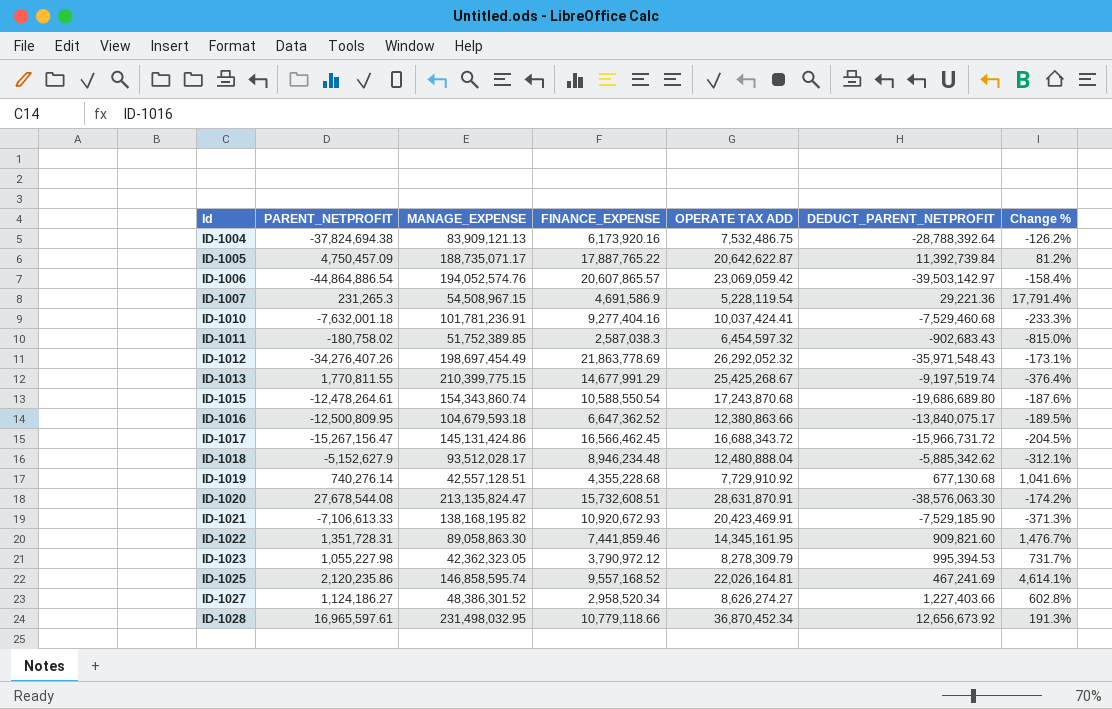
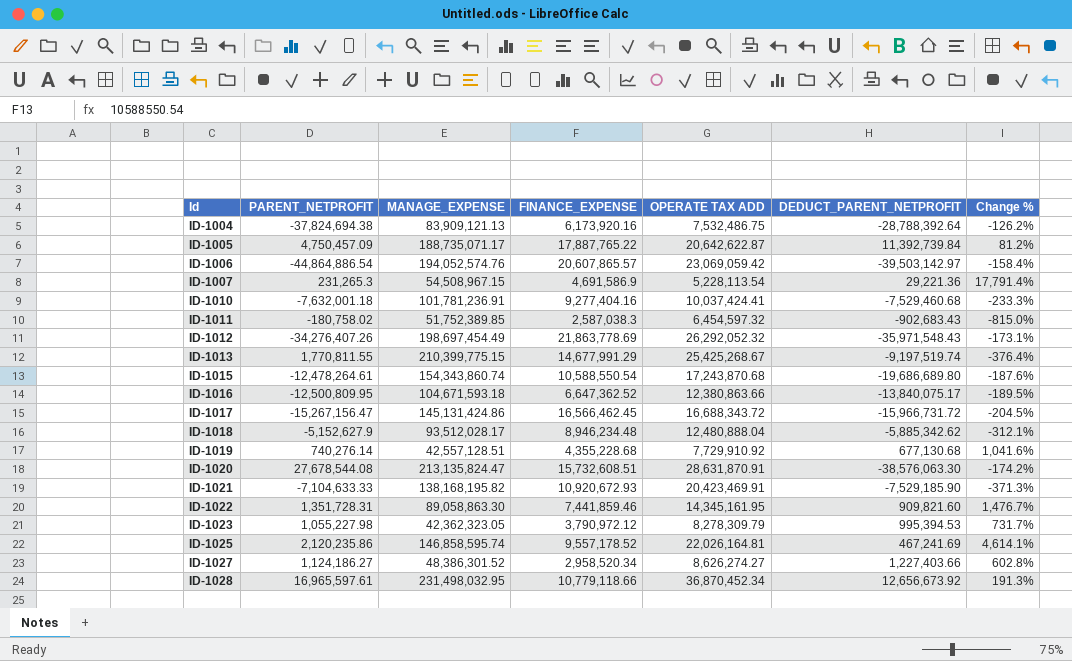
ID-1007 | OPERATE TAX ADD: 5,228,119.54 -> 5,228,113.54
ID-1016 | MANAGE_EXPENSE: 104,679,593.18 -> 104,671,593.18
ID-1021 | PARENT_NETPROFIT: -7,106,613.33 -> -7,104,633.33
ID-1025 | FINANCE_EXPENSE: 9,557,168.52 -> 9,557,178.52

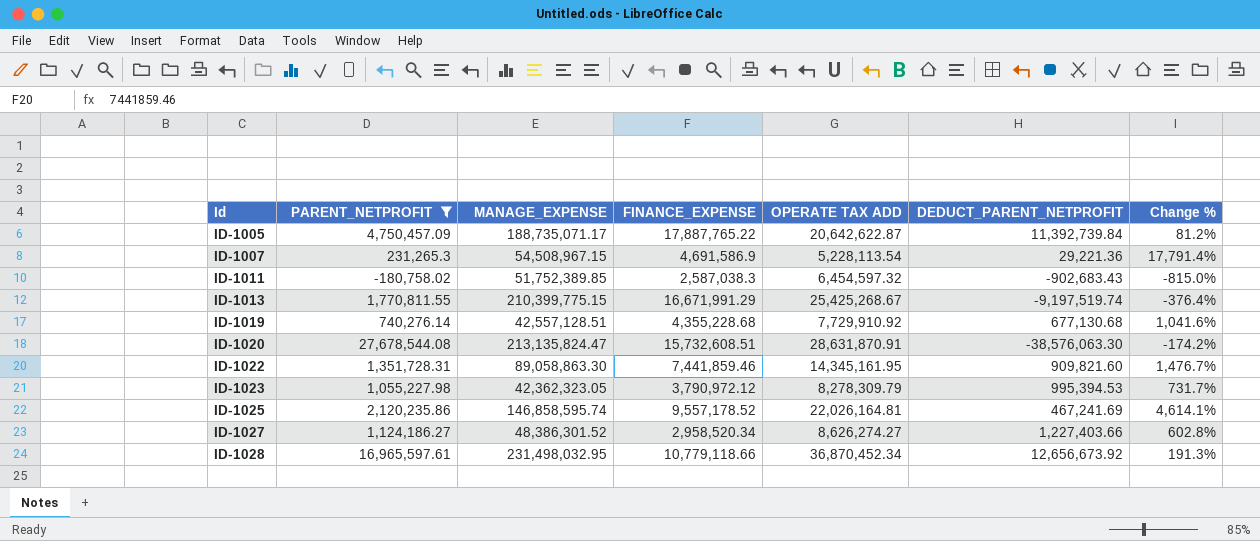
filter: none -> PARENT_NETPROFIT >= -180,758.02
ID-1013 | FINANCE_EXPENSE: 14,677,991.29 -> 16,671,991.29

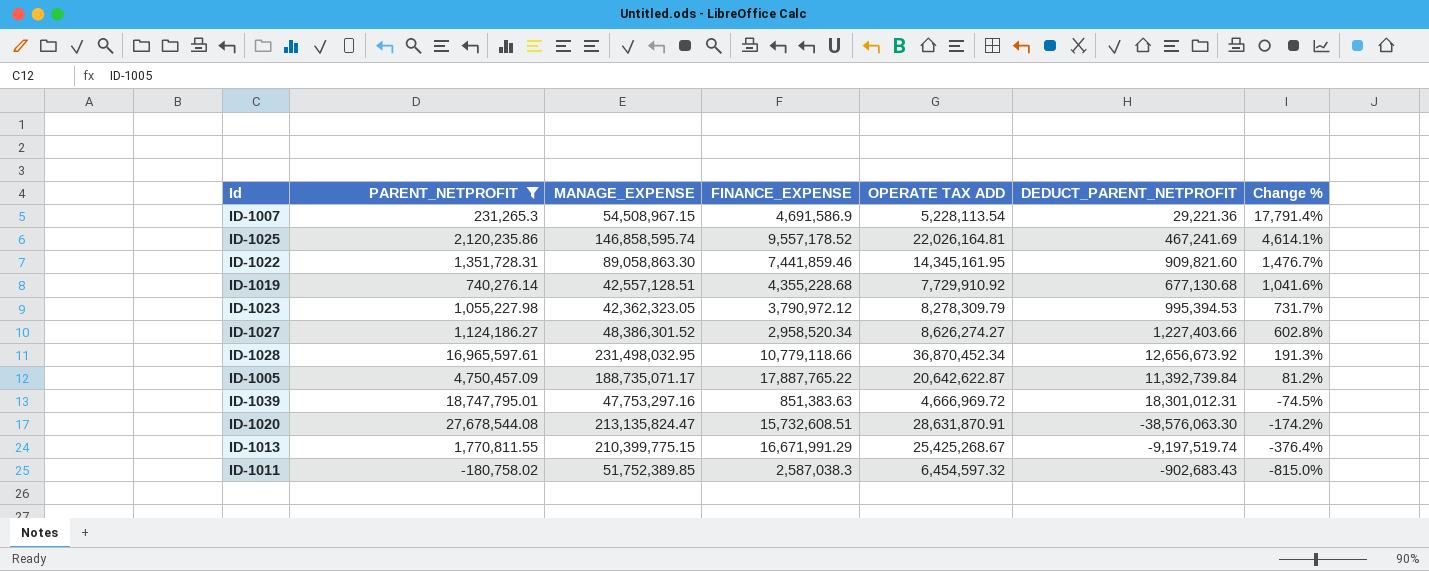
row order: Id ascending -> Change % descending
row ID-1039: none -> 18,747,795.01 | 47,753,297.16 | 851,383.63 | 4,666,969.72 | 18,301,012.31 | -74.5%

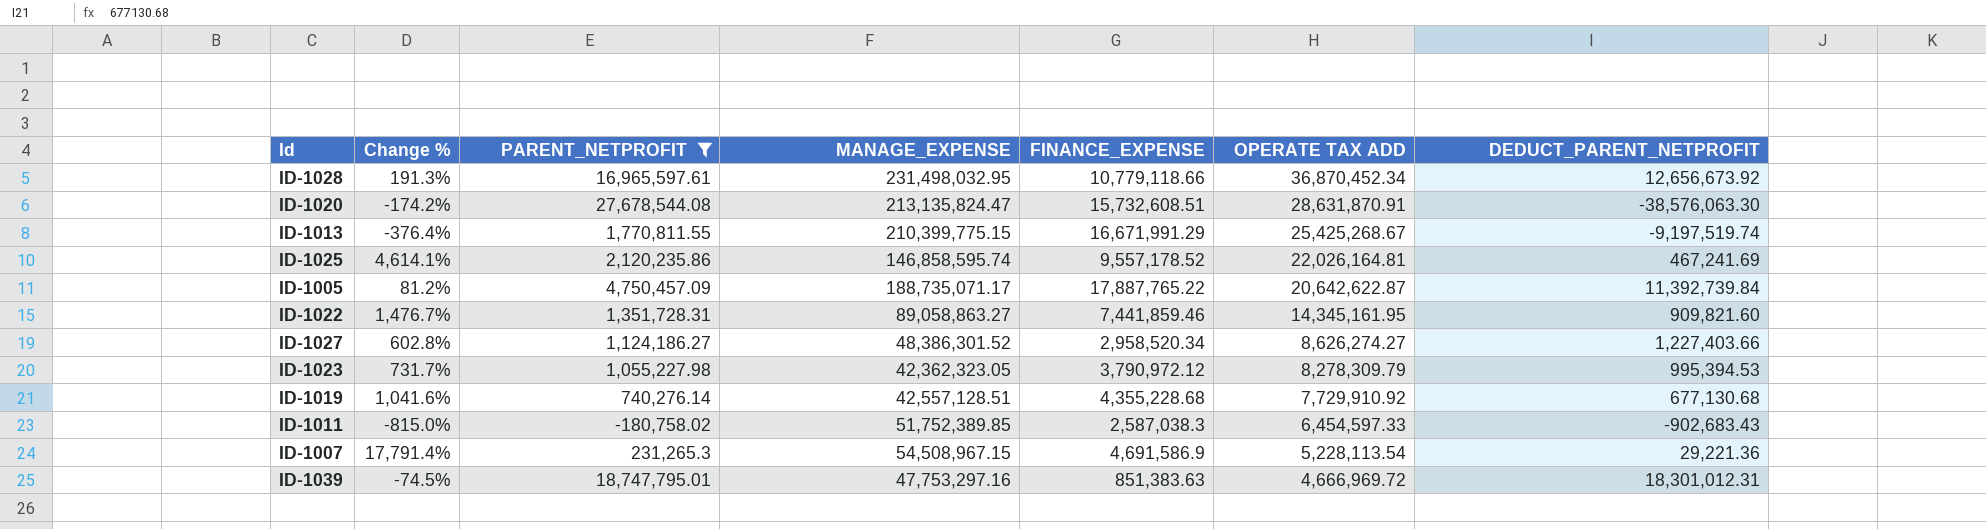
row order: Change % descending -> OPERATE TAX ADD descending
column Change % | position: 7 -> 2
ID-1022 | MANAGE_EXPENSE: 89,058,863.30 -> 89,058,863.27
ID-1011 | OPERATE TAX ADD: 6,454,597.32 -> 6,454,597.33

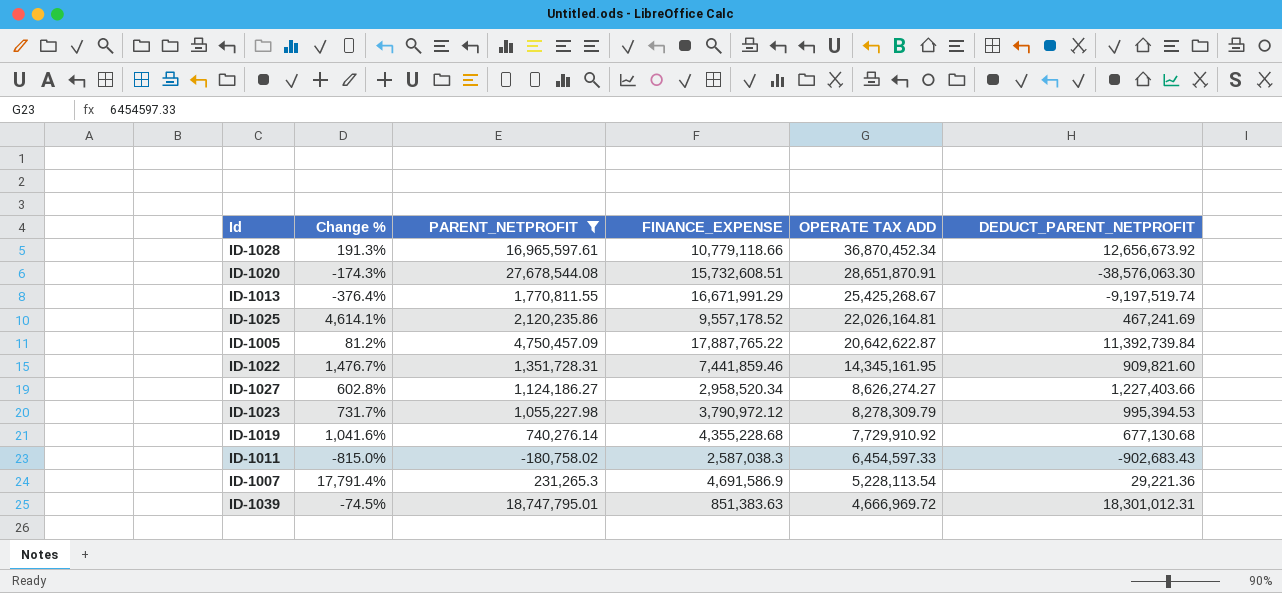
column MANAGE_EXPENSE | position: 4 -> none
ID-1020 | Change %: -174.2% -> -174.3%
ID-1020 | OPERATE TAX ADD: 28,631,870.91 -> 28,651,870.91

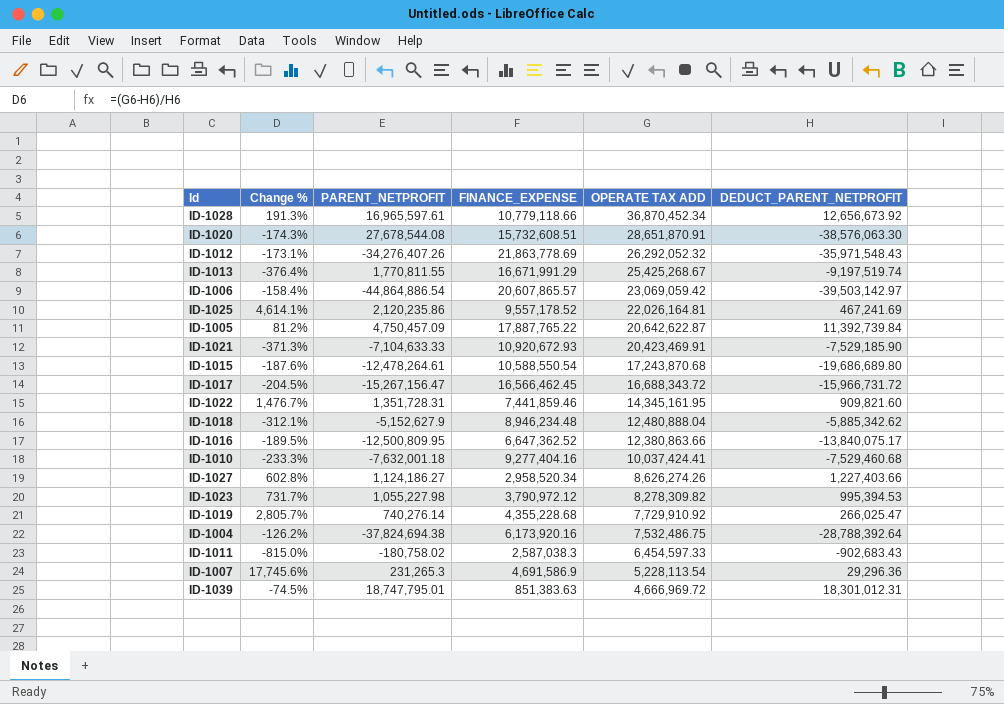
filter: PARENT_NETPROFIT >= -180,758.02 -> none
ID-1027 | OPERATE TAX ADD: 8,626,274.27 -> 8,626,274.26
ID-1023 | OPERATE TAX ADD: 8,278,309.79 -> 8,278,309.82
ID-1019 | Change %: 1,041.6% -> 2,805.7%
ID-1019 | DEDUCT_PARENT_NETPROFIT: 677,130.68 -> 266,025.47
ID-1007 | Change %: 17,791.4% -> 17,745.6%
ID-1007 | DEDUCT_PARENT_NETPROFIT: 29,221.36 -> 29,296.36

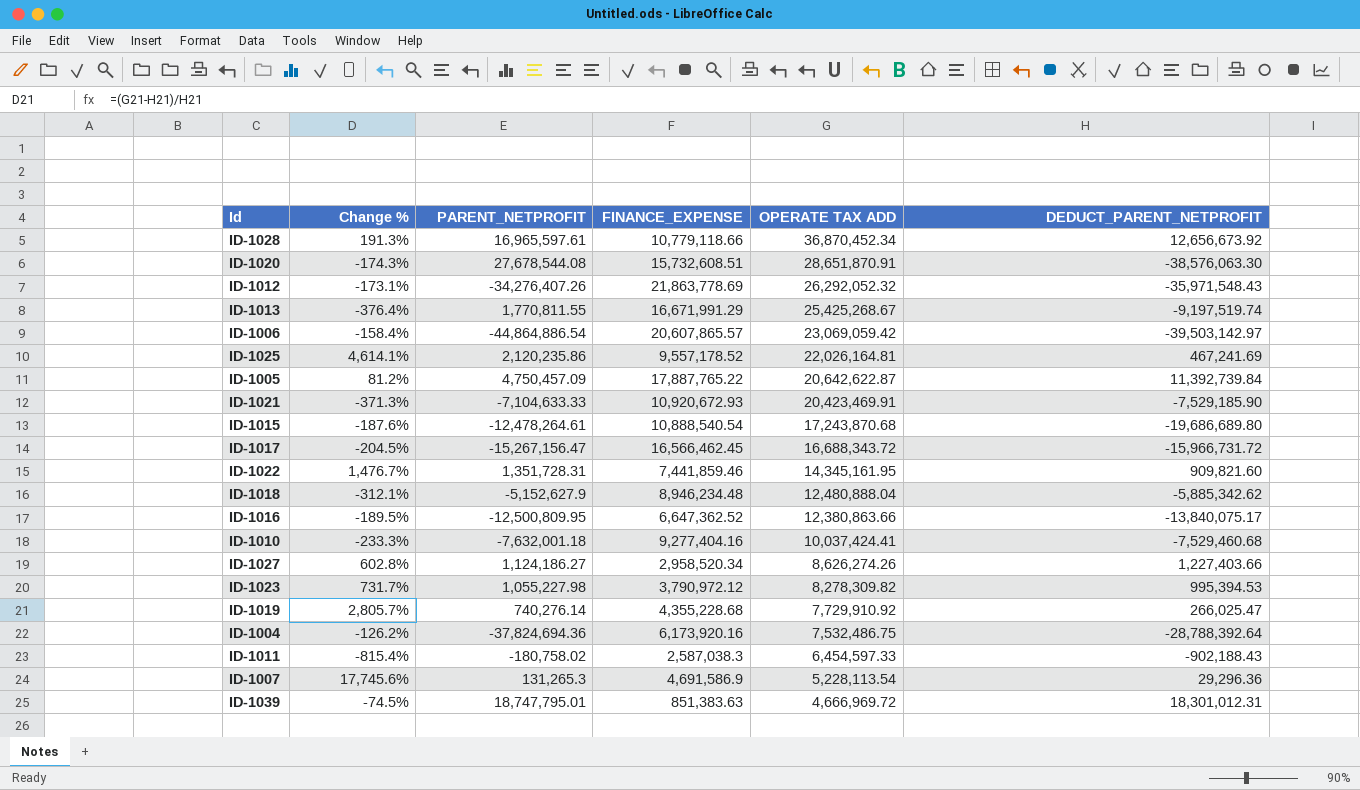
ID-1015 | FINANCE_EXPENSE: 10,588,550.54 -> 10,888,540.54
ID-1004 | PARENT_NETPROFIT: -37,824,694.38 -> -37,824,694.36
ID-1011 | Change %: -815.0% -> -815.4%
ID-1011 | DEDUCT_PARENT_NETPROFIT: -902,683.43 -> -902,188.43
ID-1007 | PARENT_NETPROFIT: 231,265.3 -> 131,265.3

